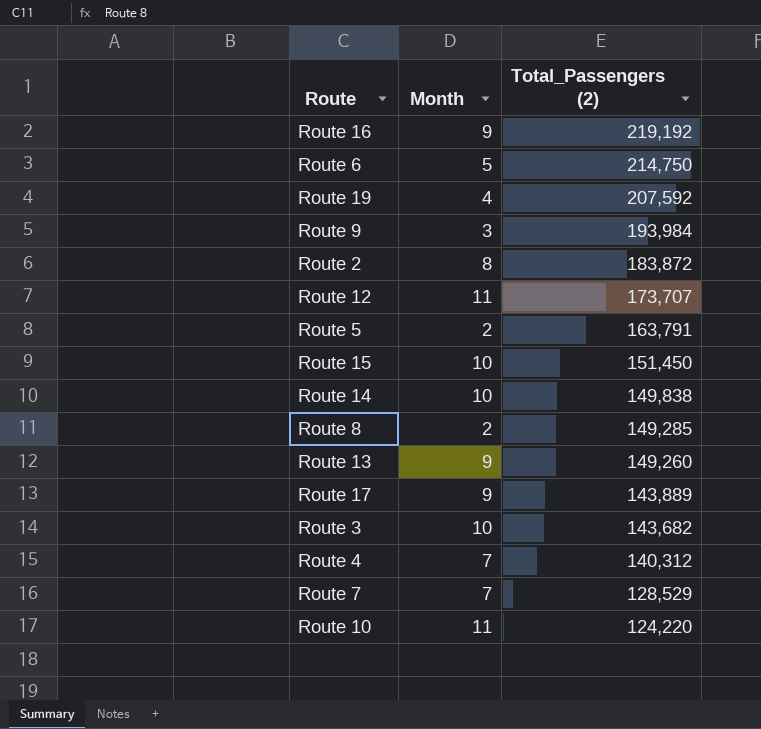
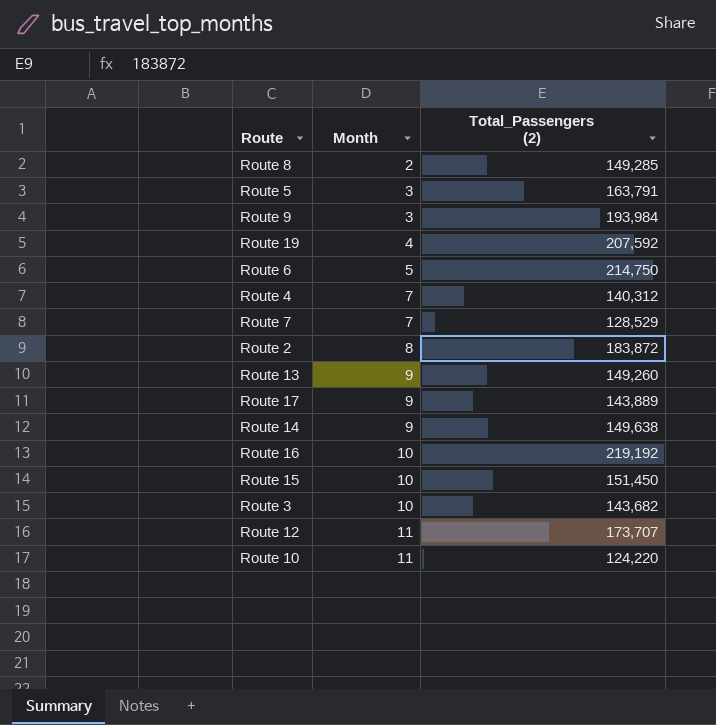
row order: Total_Passengers (2) descending -> Month ascending
Route 5 | Month: 2 -> 3
Route 14 | Month: 10 -> 9
Route 14 | Total_Passengers (2): 149,838 -> 149,638
Route 16 | Month: 9 -> 10

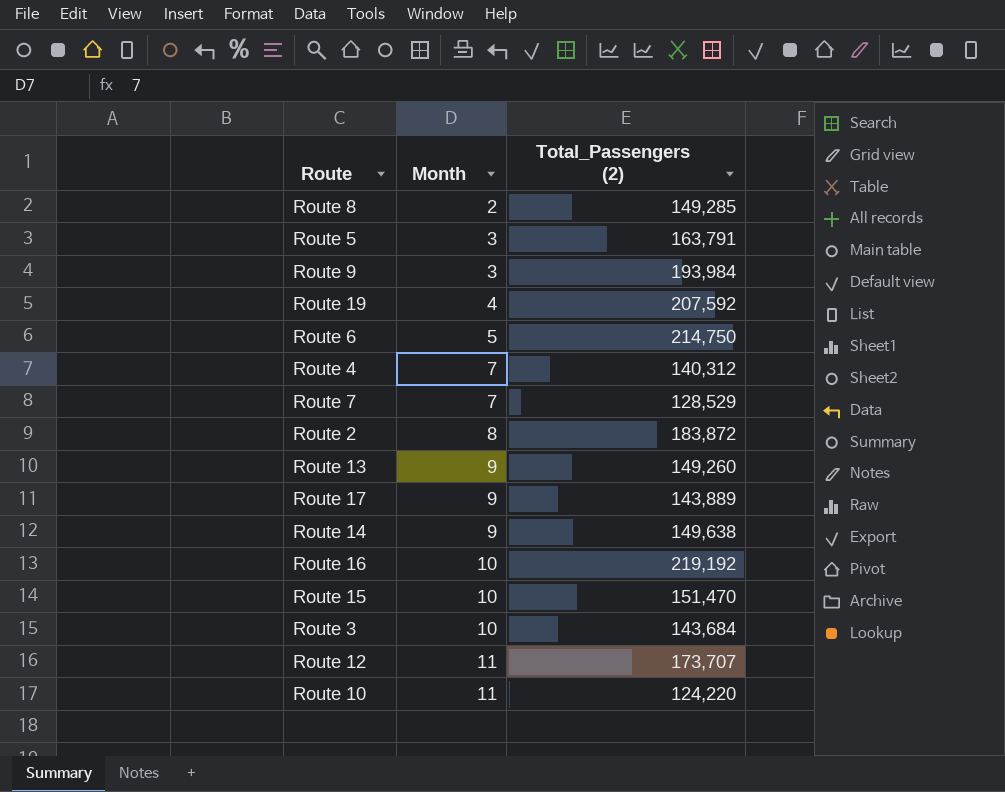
Route 15 | Total_Passengers (2): 151,450 -> 151,470
Route 3 | Total_Passengers (2): 143,682 -> 143,684

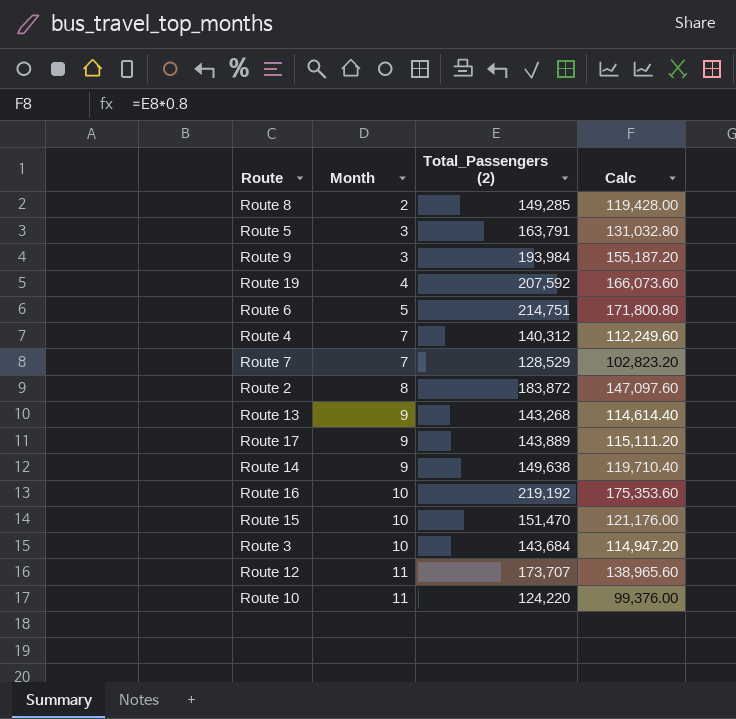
column Calc | formula: none -> [Total_Passengers (2)] * 0.8
Route 6 | Total_Passengers (2): 214,750 -> 214,751
Route 13 | Total_Passengers (2): 149,260 -> 143,268

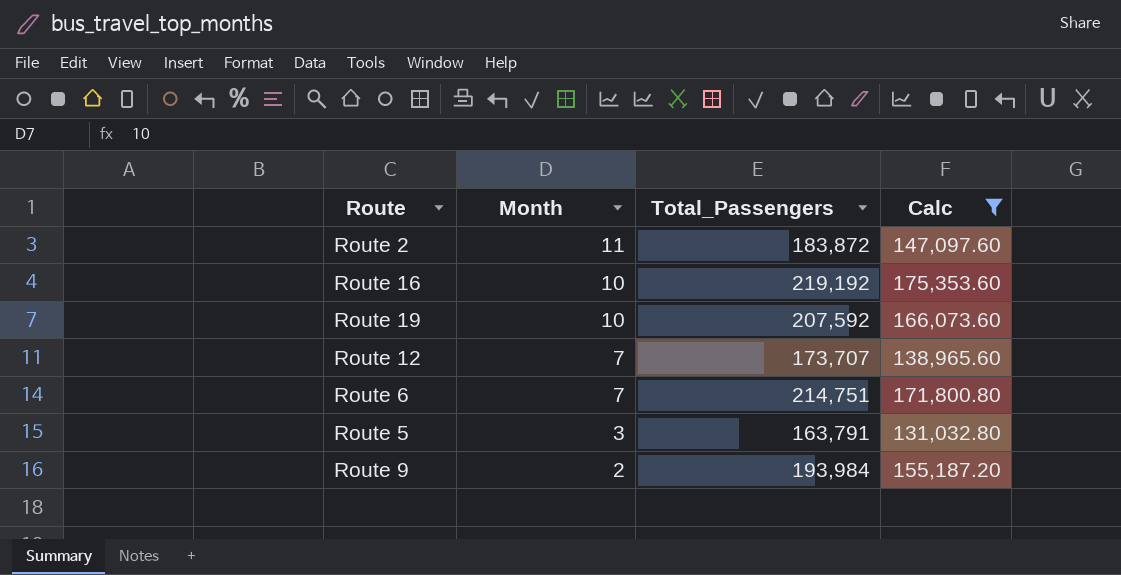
filter: none -> Calc >= 131,032.80
row order: Month ascending -> Month descending
column name: Total_Passengers (2) -> Total_Passengers
Route 2 | Month: 8 -> 11
Route 19 | Month: 4 -> 10
Route 12 | Month: 11 -> 7
Route 6 | Month: 5 -> 7
Route 9 | Month: 3 -> 2

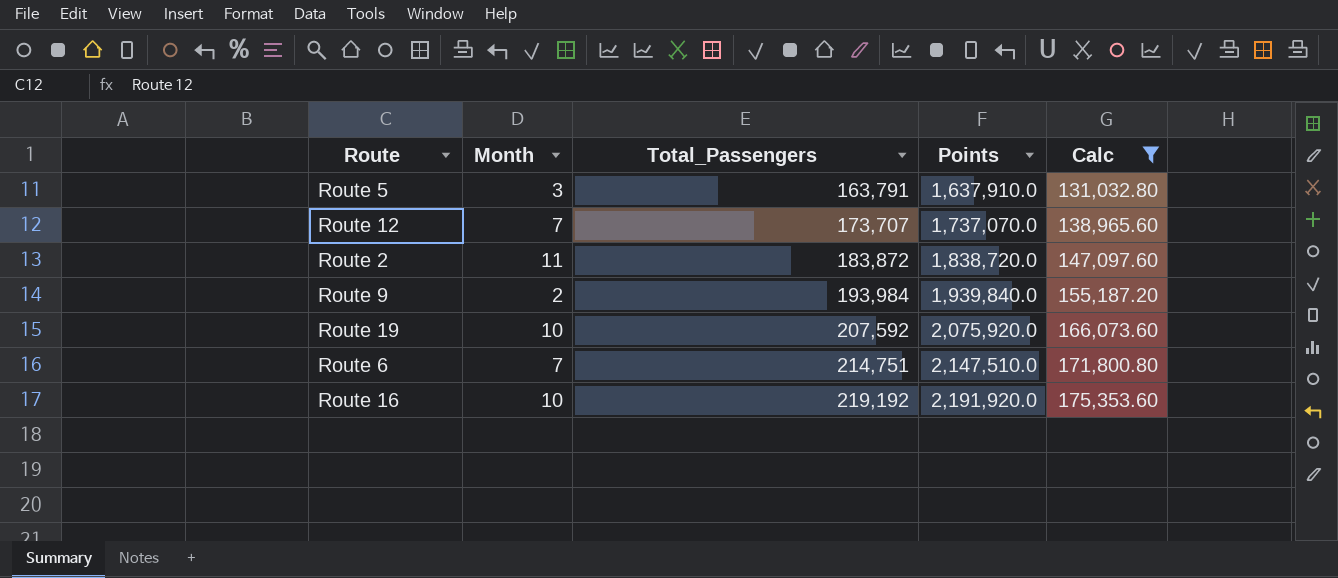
row order: Month descending -> Total_Passengers ascending
column Points | formula: none -> [Total_Passengers] * 10

